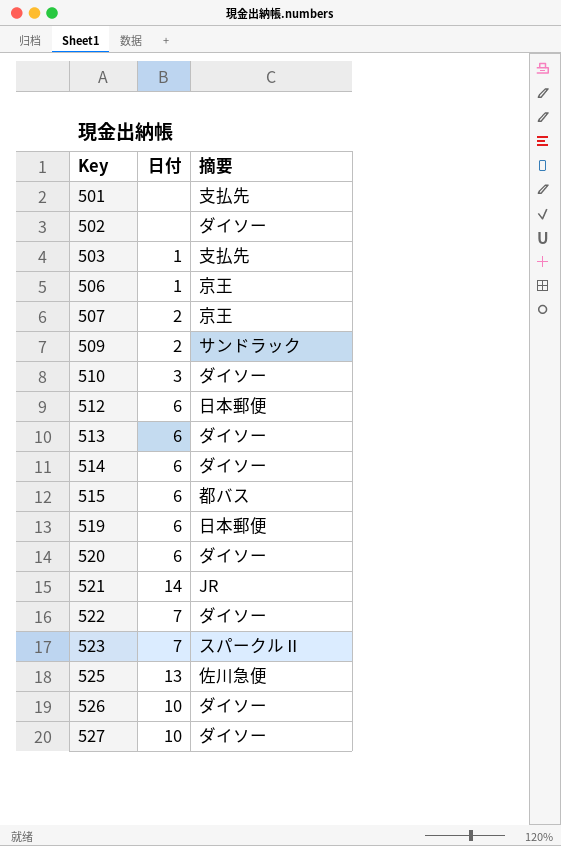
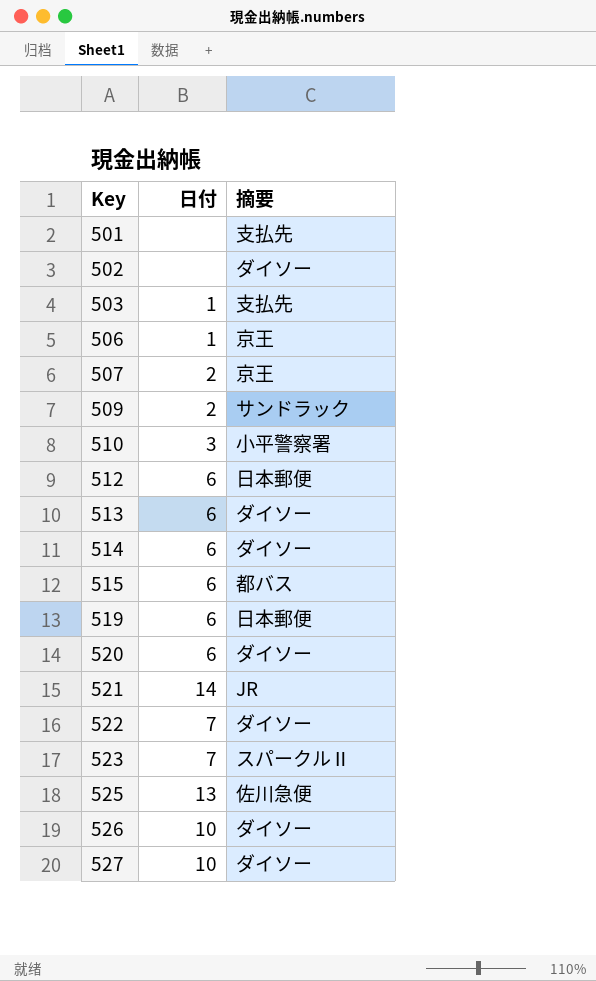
510 | 摘要: ダイソー -> 小平警察署

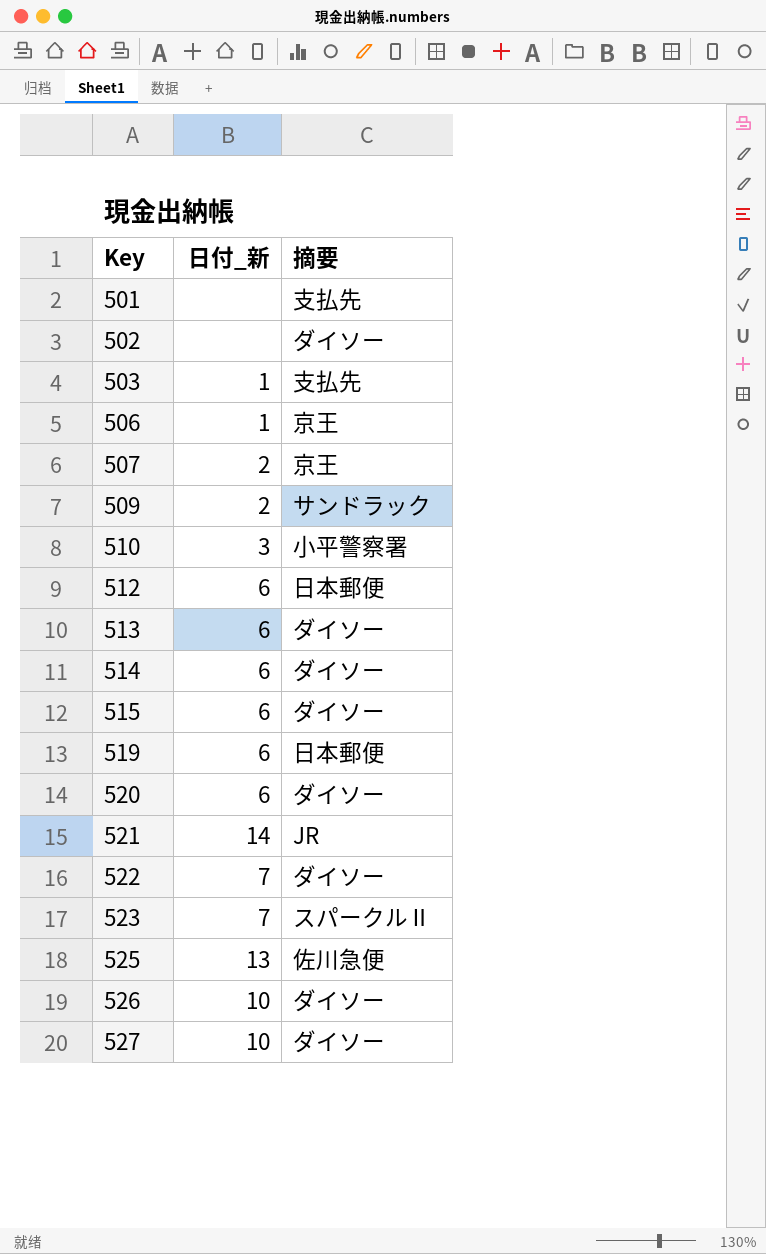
column name: 日付 -> 日付_新
515 | 摘要: 都バス -> ダイソー

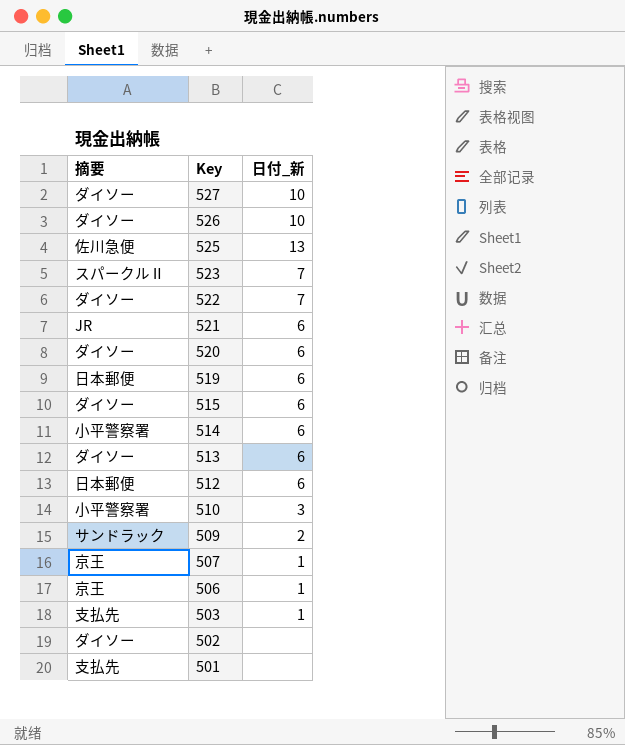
row order: Key ascending -> Key descending
column 摘要 | position: 3 -> 1
521 | 日付_新: 14 -> 6
514 | 摘要: ダイソー -> 小平警察署
507 | 日付_新: 2 -> 1

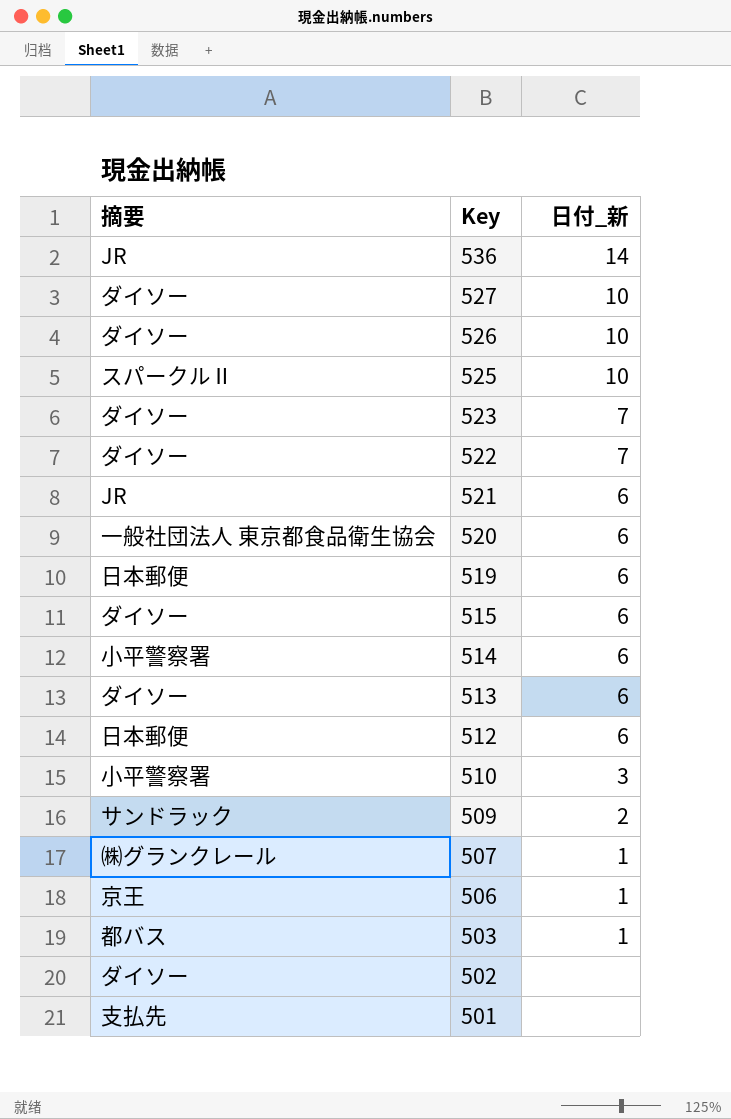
row 536: none -> JR | 14
525 | 摘要: 佐川急便 -> スパークルⅡ
525 | 日付_新: 13 -> 10
523 | 摘要: スパークルⅡ -> ダイソー
520 | 摘要: ダイソー -> 一般社団法人 東京都食品衛生協会
507 | 摘要: 京王 -> ㈱グランクレール
503 | 摘要: 支払先 -> 都バス

